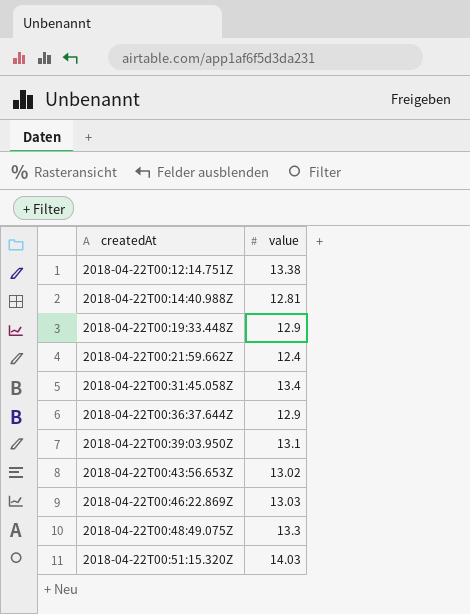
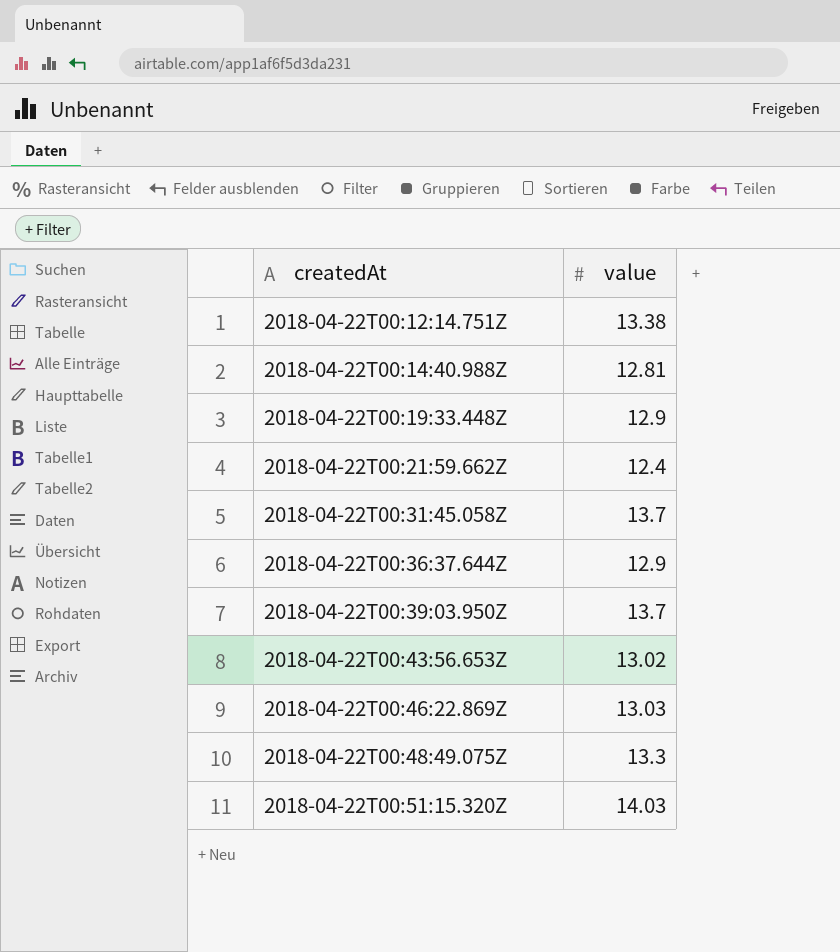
2018-04-22T00:31:45.058Z | value: 13.4 -> 13.7
2018-04-22T00:39:03.950Z | value: 13.1 -> 13.7

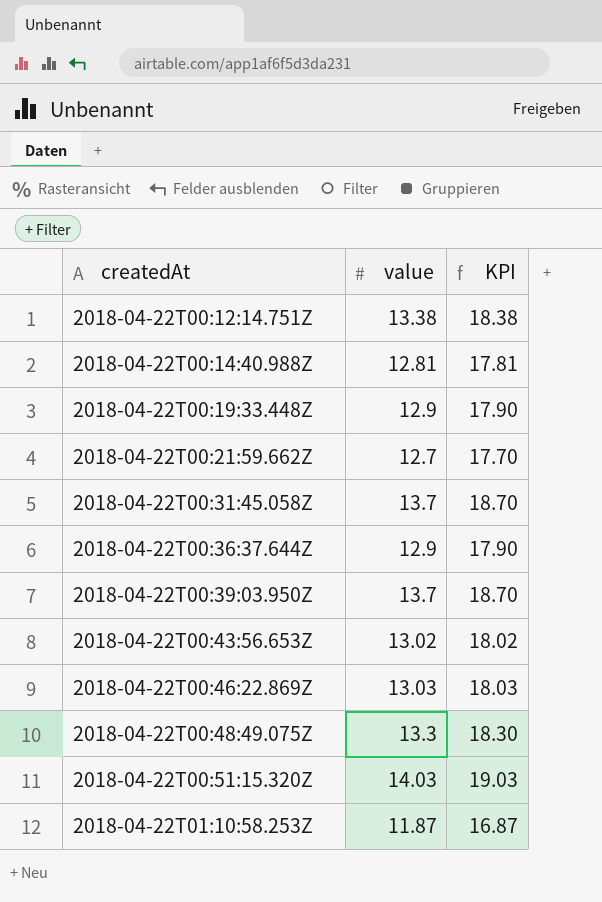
column KPI | formula: none -> [value] + 5
2018-04-22T00:21:59.662Z | value: 12.4 -> 12.7
row 2018-04-22T01:10:58.253Z: none -> 11.87 | 16.87

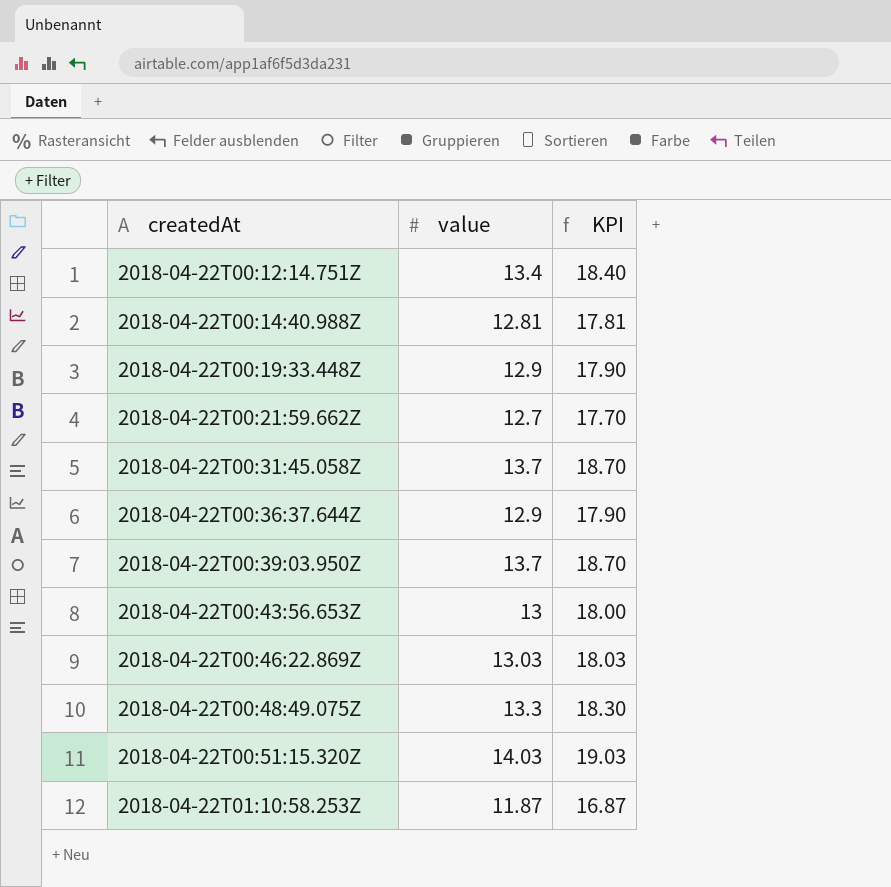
2018-04-22T00:12:14.751Z | value: 13.38 -> 13.4
2018-04-22T00:12:14.751Z | KPI: 18.38 -> 18.40
2018-04-22T00:43:56.653Z | value: 13.02 -> 13
2018-04-22T00:43:56.653Z | KPI: 18.02 -> 18.00

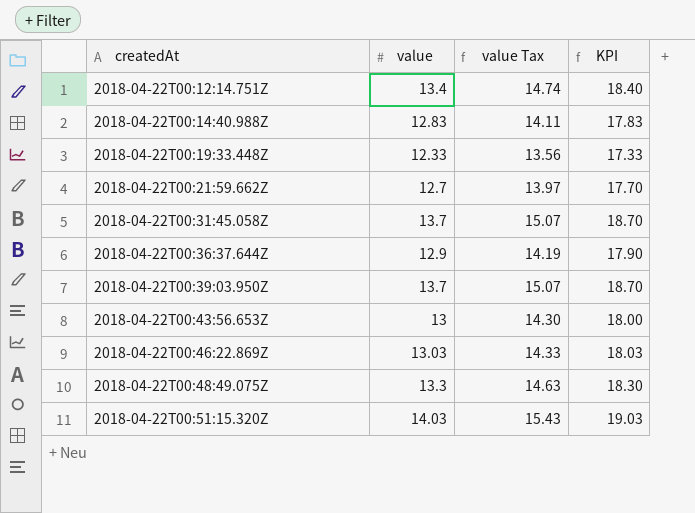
column value Tax | formula: none -> [value] * 1.1
row 2018-04-22T01:10:58.253Z: 11.87 | 16.87 -> none
2018-04-22T00:14:40.988Z | value: 12.81 -> 12.83
2018-04-22T00:14:40.988Z | KPI: 17.81 -> 17.83
2018-04-22T00:19:33.448Z | value: 12.9 -> 12.33
2018-04-22T00:19:33.448Z | KPI: 17.90 -> 17.33

